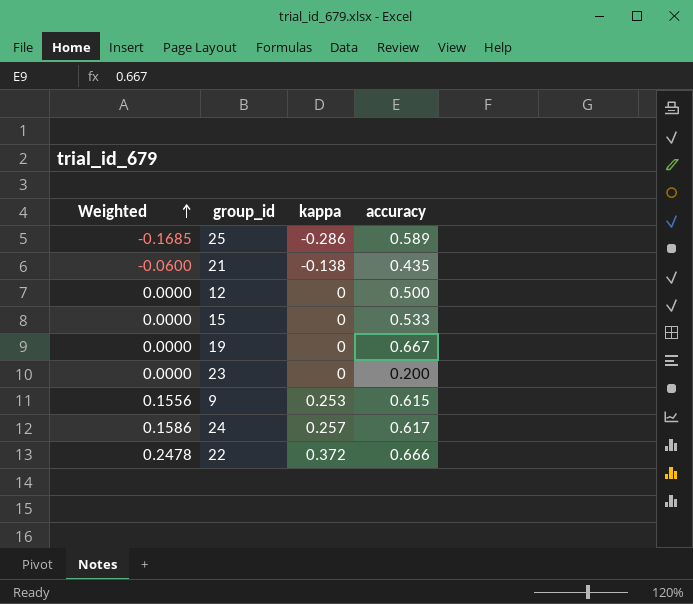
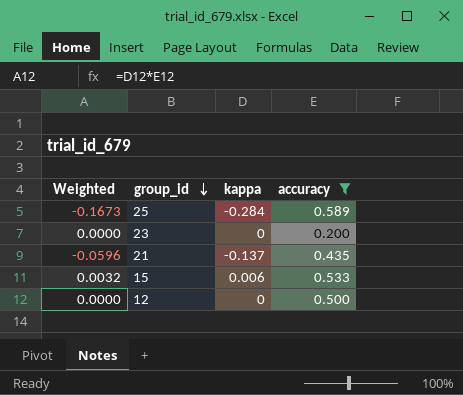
filter: none -> accuracy <= 0.589
row order: Weighted ascending -> group_id descending
25 | Weighted: -0.1685 -> -0.1673
25 | kappa: -0.286 -> -0.284
21 | Weighted: -0.0600 -> -0.0596
21 | kappa: -0.138 -> -0.137
15 | Weighted: 0.0000 -> 0.0032
15 | kappa: 0 -> 0.006

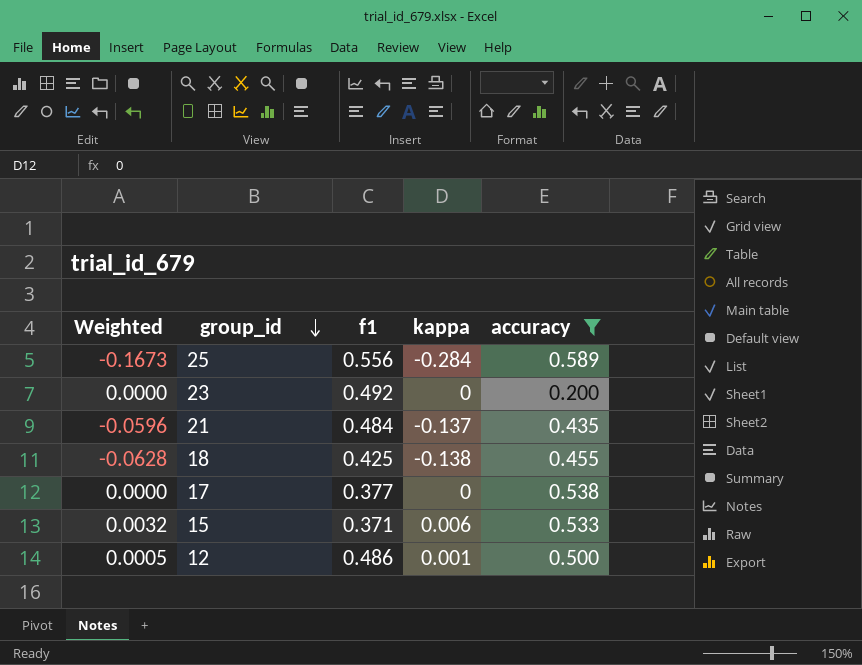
column f1 | position: none -> 3
row 18: none -> -0.0628 | 0.425 | -0.138 | 0.455
row 17: none -> 0.0000 | 0.377 | 0 | 0.538
12 | Weighted: 0.0000 -> 0.0005
12 | kappa: 0 -> 0.001

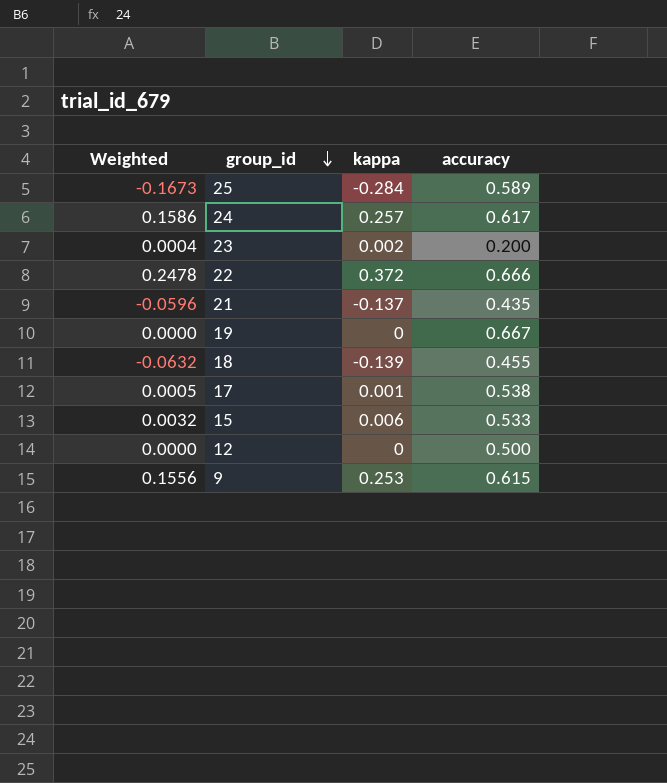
filter: accuracy <= 0.589 -> none
column f1 | position: 3 -> none
23 | Weighted: 0.0000 -> 0.0004
23 | kappa: 0 -> 0.002
18 | Weighted: -0.0628 -> -0.0632
18 | kappa: -0.138 -> -0.139
17 | Weighted: 0.0000 -> 0.0005
17 | kappa: 0 -> 0.001
12 | Weighted: 0.0005 -> 0.0000
12 | kappa: 0.001 -> 0

